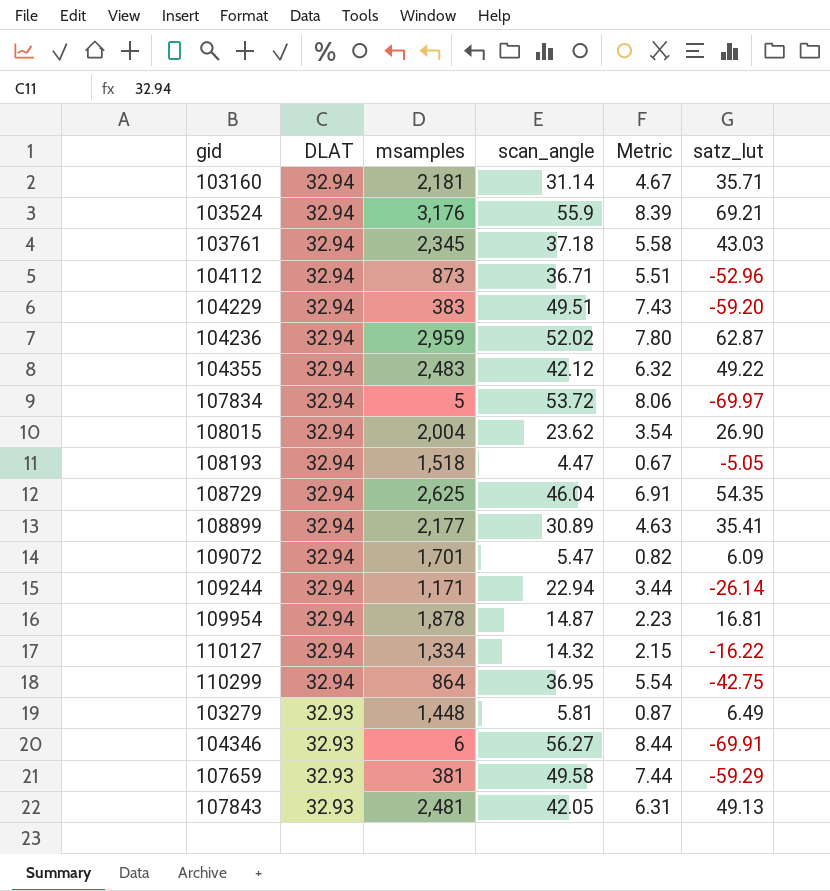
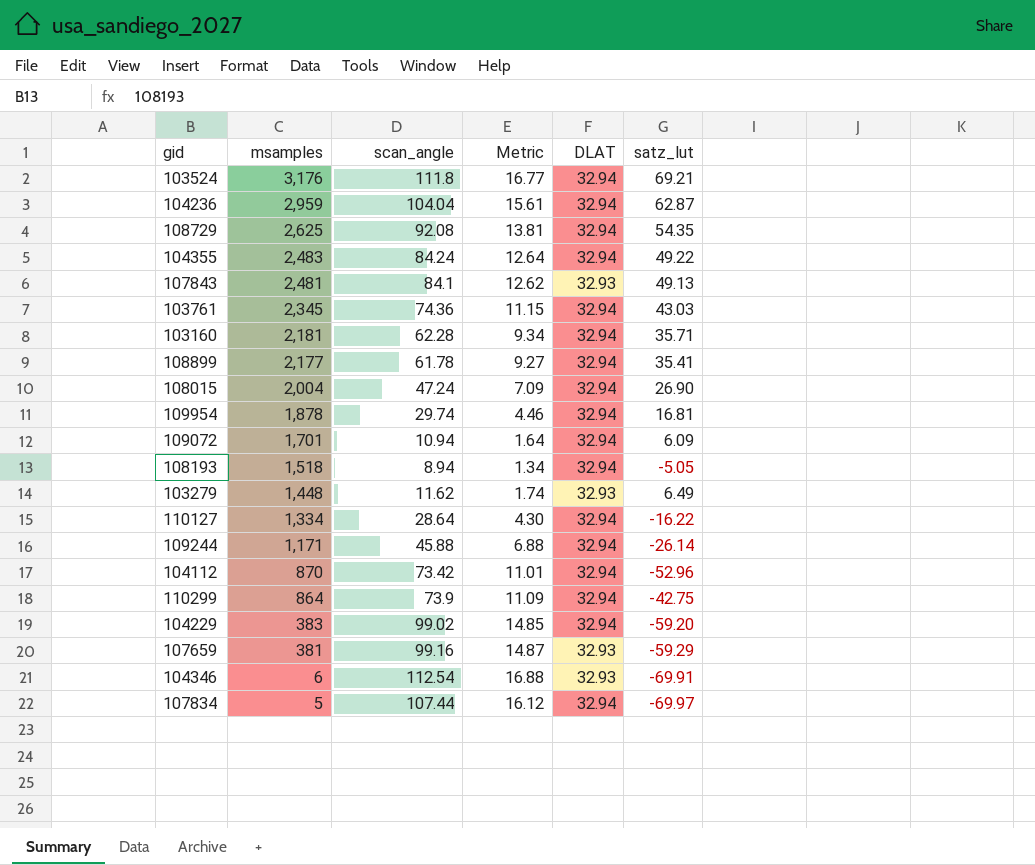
row order: DLAT descending -> msamples descending
column DLAT | position: 2 -> 5
103524 | scan_angle: 55.9 -> 111.8
103524 | Metric: 8.39 -> 16.77
104236 | scan_angle: 52.02 -> 104.04
104236 | Metric: 7.80 -> 15.61
108729 | scan_angle: 46.04 -> 92.08
108729 | Metric: 6.91 -> 13.81
104355 | scan_angle: 42.12 -> 84.24
104355 | Metric: 6.32 -> 12.64
107843 | scan_angle: 42.05 -> 84.1
107843 | Metric: 6.31 -> 12.62
103761 | scan_angle: 37.18 -> 74.36
103761 | Metric: 5.58 -> 11.15
103160 | scan_angle: 31.14 -> 62.28
103160 | Metric: 4.67 -> 9.34
108899 | scan_angle: 30.89 -> 61.78
108899 | Metric: 4.63 -> 9.27
108015 | scan_angle: 23.62 -> 47.24
108015 | Metric: 3.54 -> 7.09
109954 | scan_angle: 14.87 -> 29.74
109954 | Metric: 2.23 -> 4.46
109072 | scan_angle: 5.47 -> 10.94
109072 | Metric: 0.82 -> 1.64
108193 | scan_angle: 4.47 -> 8.94
108193 | Metric: 0.67 -> 1.34
103279 | scan_angle: 5.81 -> 11.62
103279 | Metric: 0.87 -> 1.74
110127 | scan_angle: 14.32 -> 28.64
110127 | Metric: 2.15 -> 4.30
109244 | scan_angle: 22.94 -> 45.88
109244 | Metric: 3.44 -> 6.88
104112 | msamples: 873 -> 870
104112 | scan_angle: 36.71 -> 73.42
104112 | Metric: 5.51 -> 11.01
110299 | scan_angle: 36.95 -> 73.9
110299 | Metric: 5.54 -> 11.09
104229 | scan_angle: 49.51 -> 99.02
104229 | Metric: 7.43 -> 14.85
107659 | scan_angle: 49.58 -> 99.16
107659 | Metric: 7.44 -> 14.87
104346 | scan_angle: 56.27 -> 112.54
104346 | Metric: 8.44 -> 16.88
107834 | scan_angle: 53.72 -> 107.44
107834 | Metric: 8.06 -> 16.12

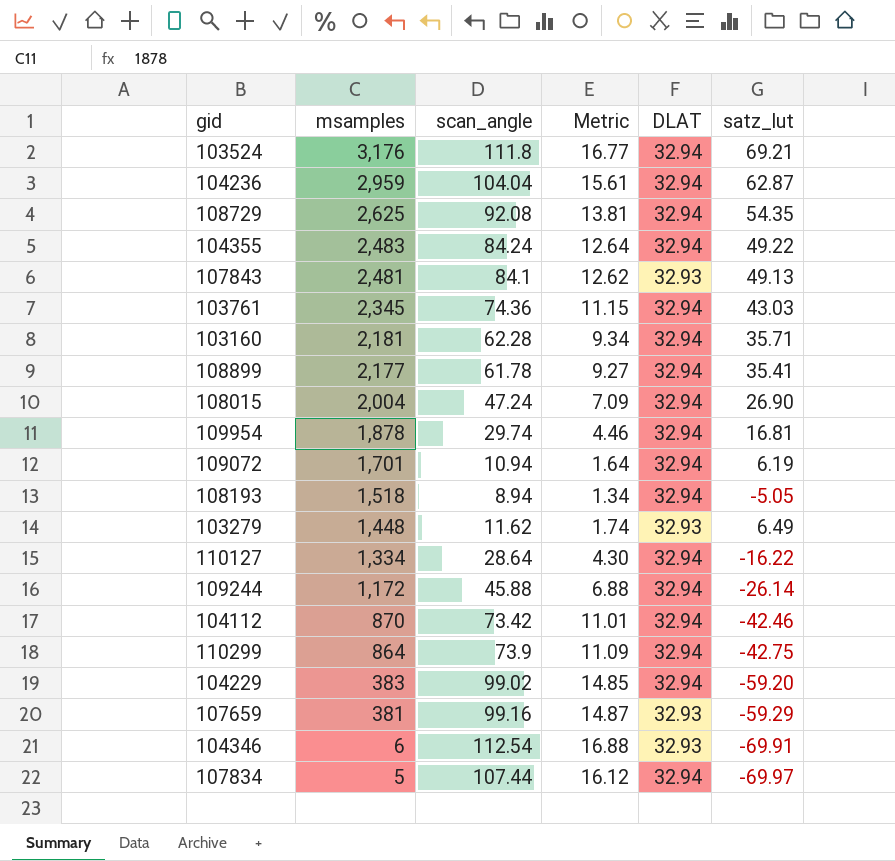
109072 | satz_lut: 6.09 -> 6.19
109244 | msamples: 1,171 -> 1,172
104112 | satz_lut: -52.96 -> -42.46

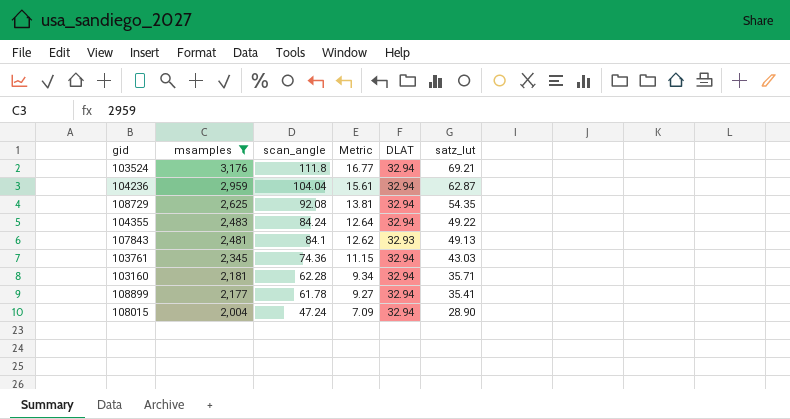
filter: none -> msamples >= 2,004
108015 | satz_lut: 26.90 -> 28.90

